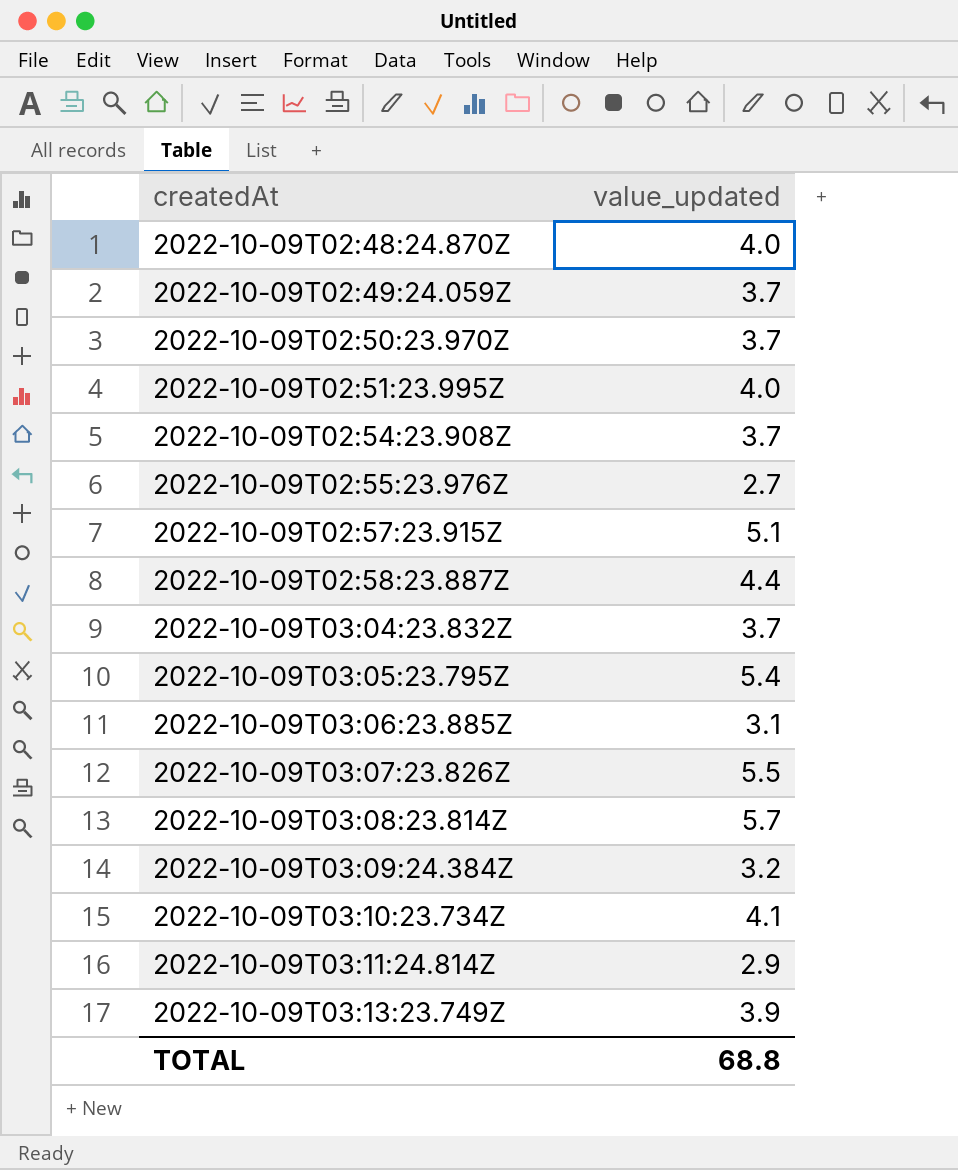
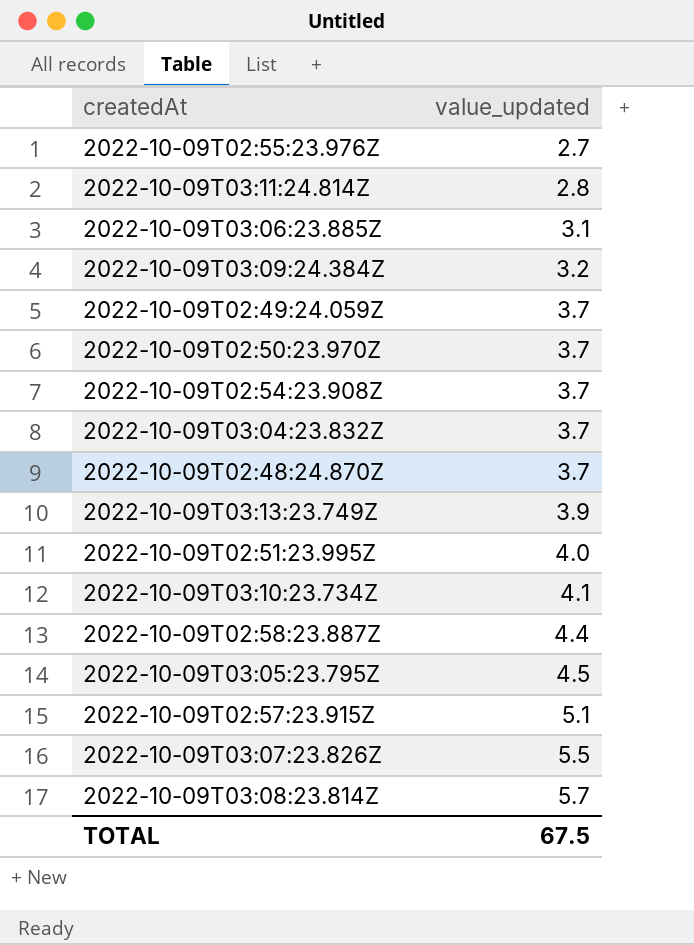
row order: createdAt ascending -> value_updated ascending
2022-10-09T03:11:24.814Z | value_updated: 2.9 -> 2.8
2022-10-09T02:48:24.870Z | value_updated: 4.0 -> 3.7
2022-10-09T03:05:23.795Z | value_updated: 5.4 -> 4.5
TOTAL | value_updated: 68.8 -> 67.5

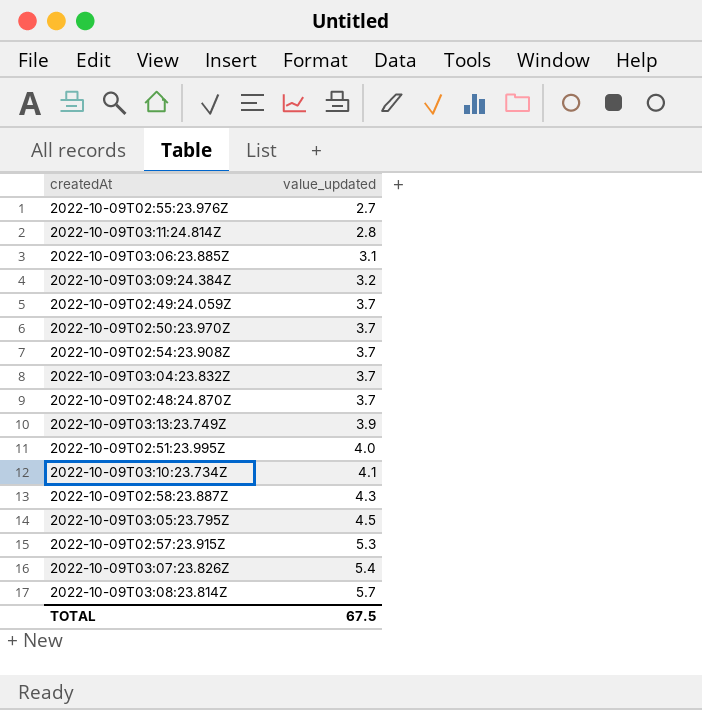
2022-10-09T02:58:23.887Z | value_updated: 4.4 -> 4.3
2022-10-09T02:57:23.915Z | value_updated: 5.1 -> 5.3
2022-10-09T03:07:23.826Z | value_updated: 5.5 -> 5.4

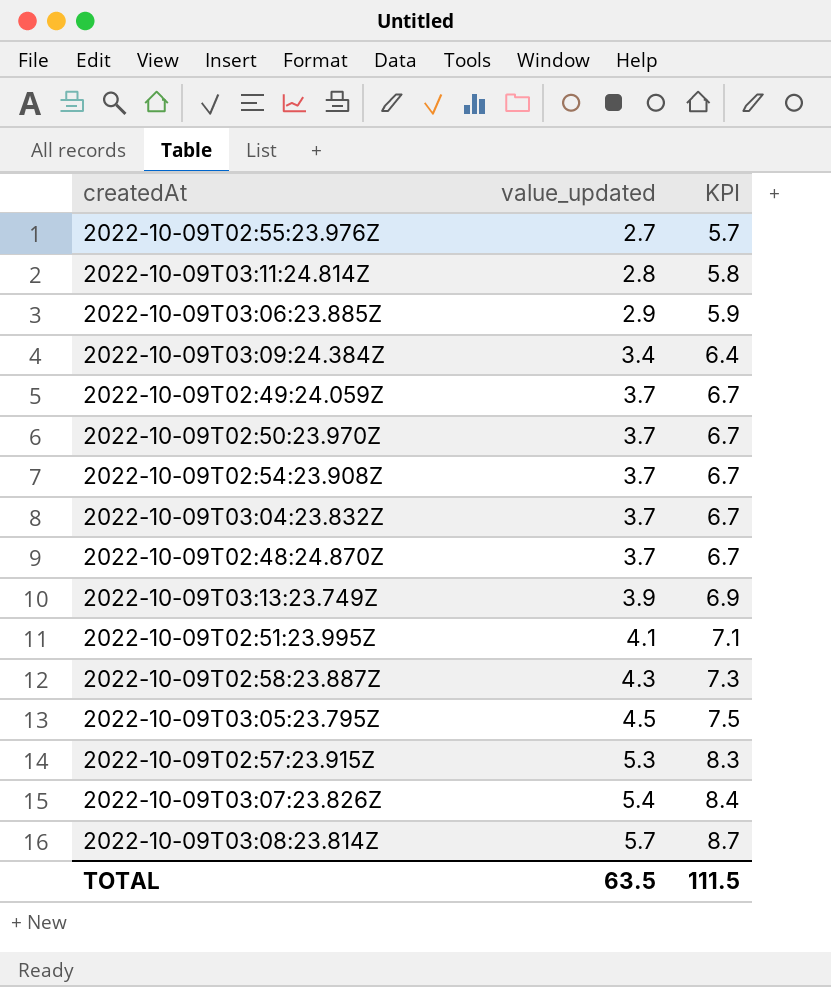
column KPI | formula: none -> [value_updated] + 3
row 2022-10-09T03:10:23.734Z: 4.1 -> none
2022-10-09T03:06:23.885Z | value_updated: 3.1 -> 2.9
2022-10-09T03:09:24.384Z | value_updated: 3.2 -> 3.4
2022-10-09T02:51:23.995Z | value_updated: 4.0 -> 4.1
TOTAL | value_updated: 67.5 -> 63.5

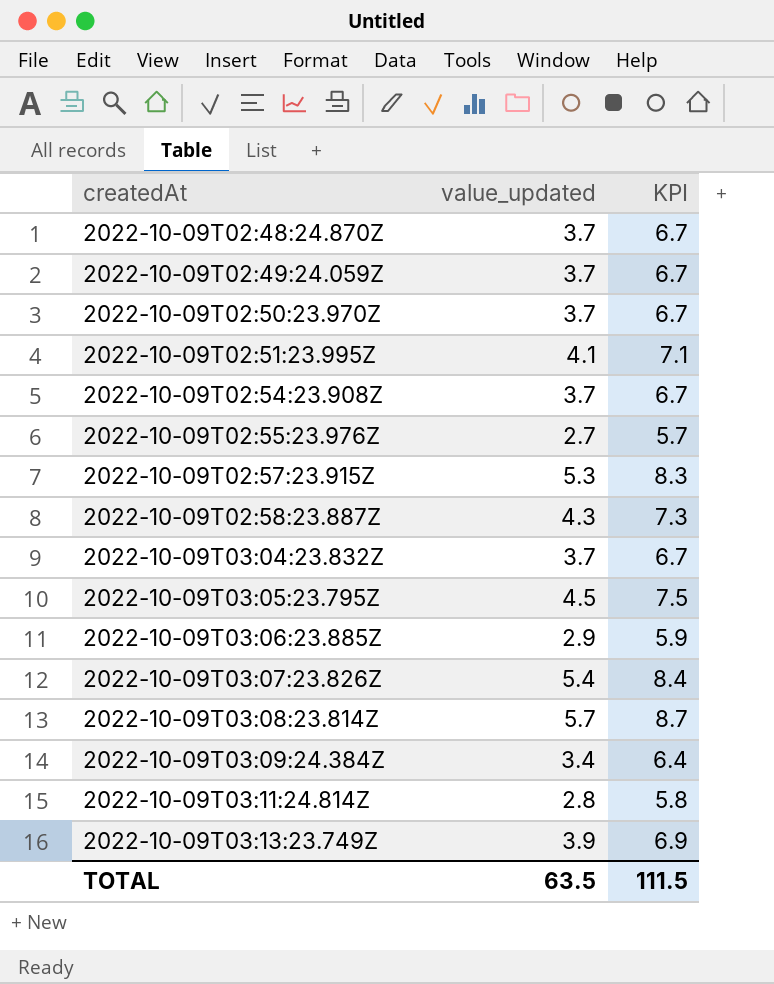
row order: value_updated ascending -> createdAt ascending

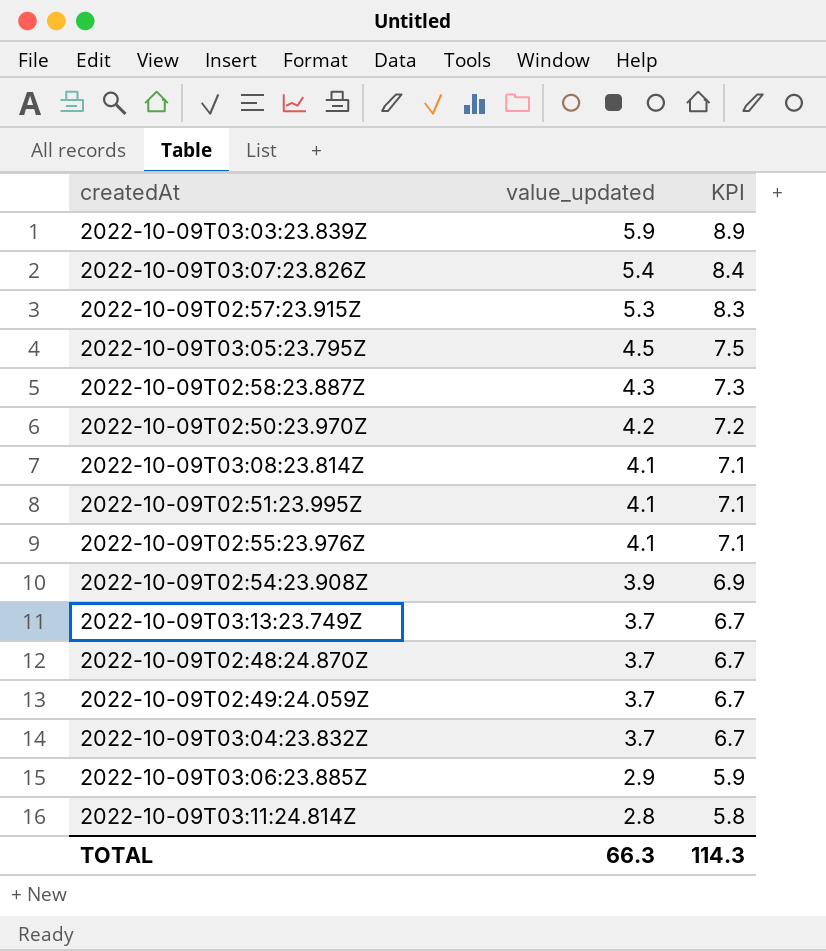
row order: createdAt ascending -> value_updated descending
row 2022-10-09T03:09:24.384Z: 3.4 | 6.4 -> none
row 2022-10-09T03:03:23.839Z: none -> 5.9 | 8.9
2022-10-09T02:50:23.970Z | value_updated: 3.7 -> 4.2
2022-10-09T02:50:23.970Z | KPI: 6.7 -> 7.2
2022-10-09T03:08:23.814Z | value_updated: 5.7 -> 4.1
2022-10-09T03:08:23.814Z | KPI: 8.7 -> 7.1
2022-10-09T02:55:23.976Z | value_updated: 2.7 -> 4.1
2022-10-09T02:55:23.976Z | KPI: 5.7 -> 7.1
2022-10-09T02:54:23.908Z | value_updated: 3.7 -> 3.9
2022-10-09T02:54:23.908Z | KPI: 6.7 -> 6.9
2022-10-09T03:13:23.749Z | value_updated: 3.9 -> 3.7
2022-10-09T03:13:23.749Z | KPI: 6.9 -> 6.7
TOTAL | value_updated: 63.5 -> 66.3
TOTAL | KPI: 111.5 -> 114.3

